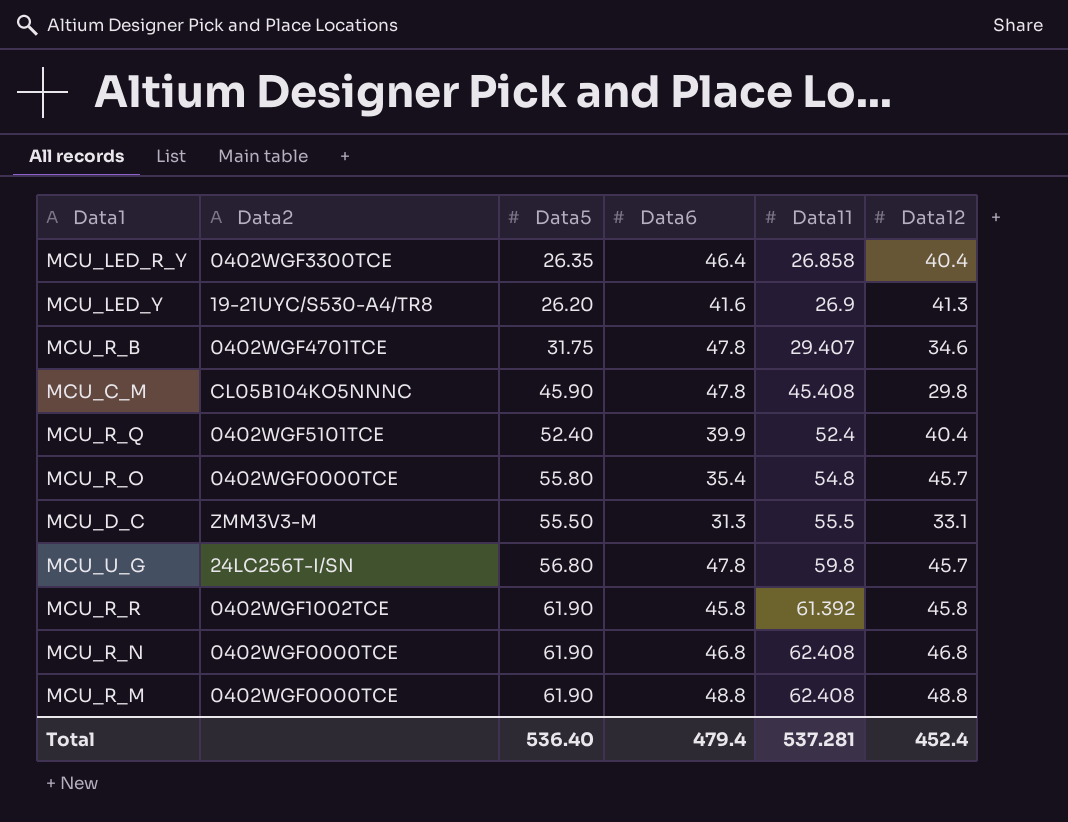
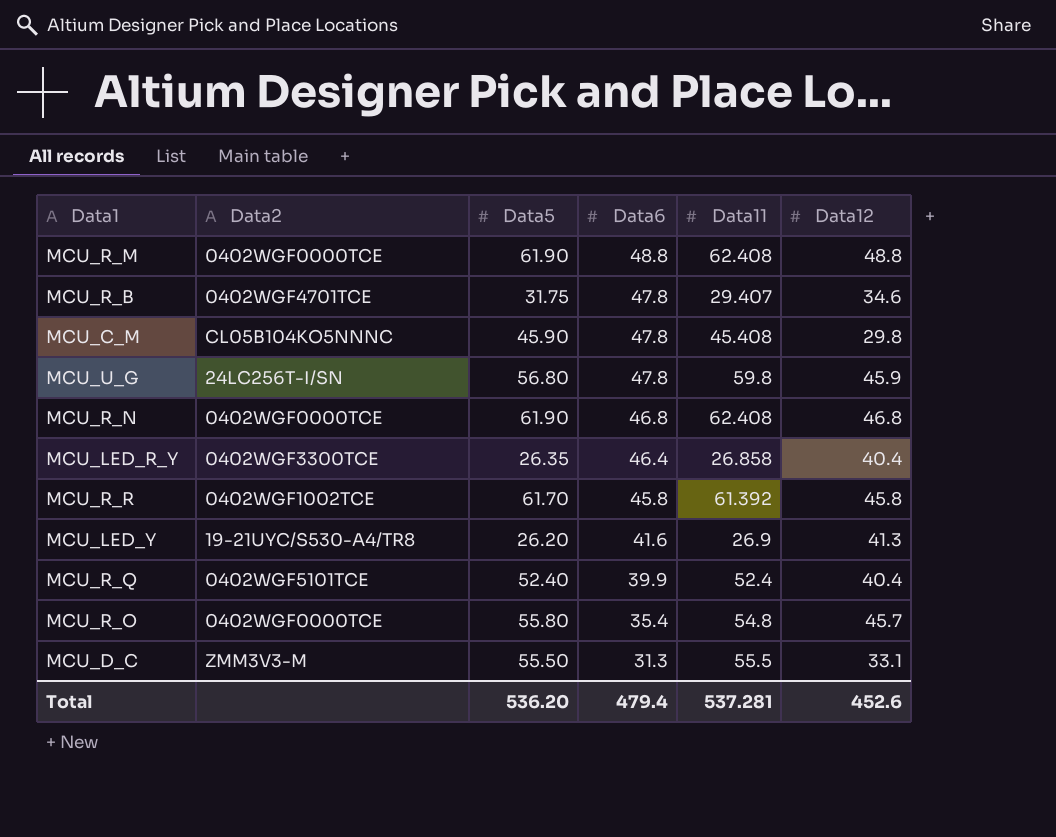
row order: Data11 ascending -> Data6 descending
MCU_U_G | Data12: 45.7 -> 45.9
MCU_R_R | Data5: 61.90 -> 61.70
Total | Data5: 536.40 -> 536.20
Total | Data12: 452.4 -> 452.6

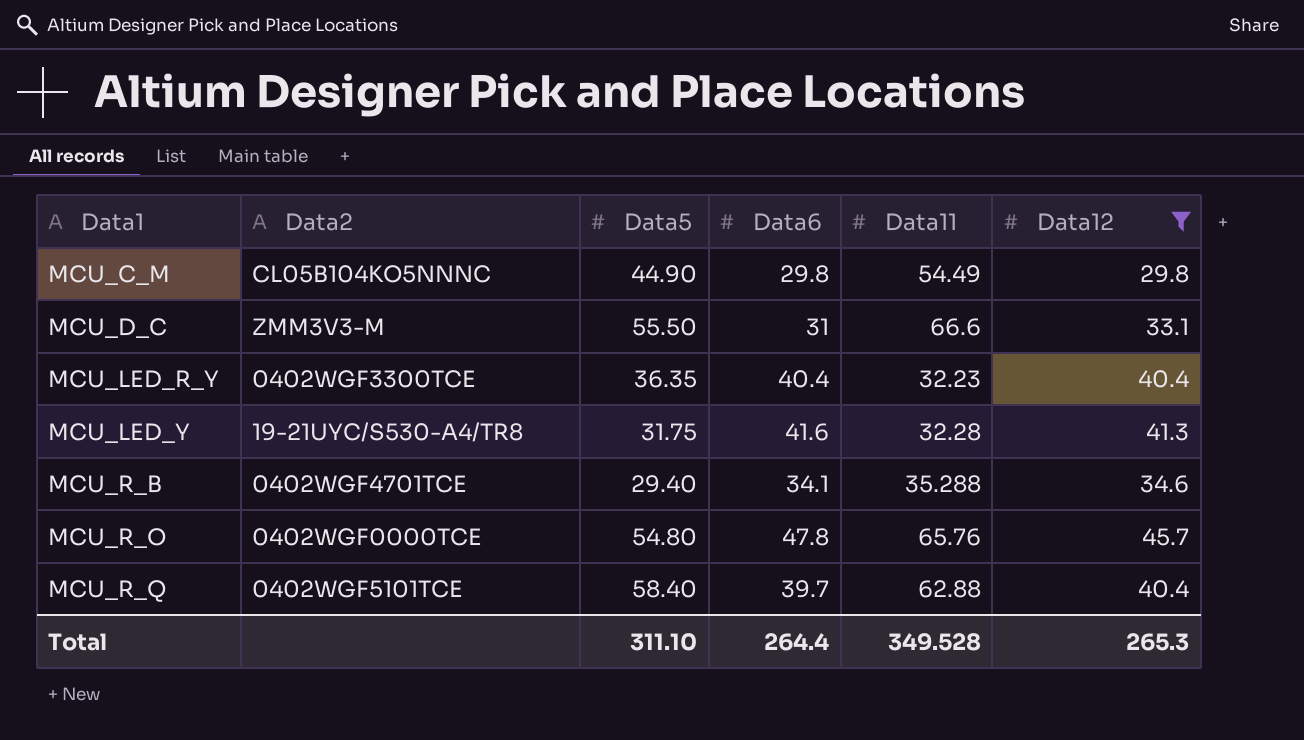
filter: none -> Data12 <= 45.7
row order: Data6 descending -> Data1 ascending
MCU_C_M | Data5: 45.90 -> 44.90
MCU_C_M | Data6: 47.8 -> 29.8
MCU_C_M | Data11: 45.408 -> 54.49
MCU_D_C | Data6: 31.3 -> 31
MCU_D_C | Data11: 55.5 -> 66.6
MCU_LED_R_Y | Data5: 26.35 -> 36.35
MCU_LED_R_Y | Data6: 46.4 -> 40.4
MCU_LED_R_Y | Data11: 26.858 -> 32.23
MCU_LED_Y | Data5: 26.20 -> 31.75
MCU_LED_Y | Data11: 26.9 -> 32.28
MCU_R_B | Data5: 31.75 -> 29.40
MCU_R_B | Data6: 47.8 -> 34.1
MCU_R_B | Data11: 29.407 -> 35.288
MCU_R_O | Data5: 55.80 -> 54.80
MCU_R_O | Data6: 35.4 -> 47.8
MCU_R_O | Data11: 54.8 -> 65.76
MCU_R_Q | Data5: 52.40 -> 58.40
MCU_R_Q | Data6: 39.9 -> 39.7
MCU_R_Q | Data11: 52.4 -> 62.88
Total | Data5: 536.20 -> 311.10
Total | Data6: 479.4 -> 264.4
Total | Data11: 537.281 -> 349.528
Total | Data12: 452.6 -> 265.3

